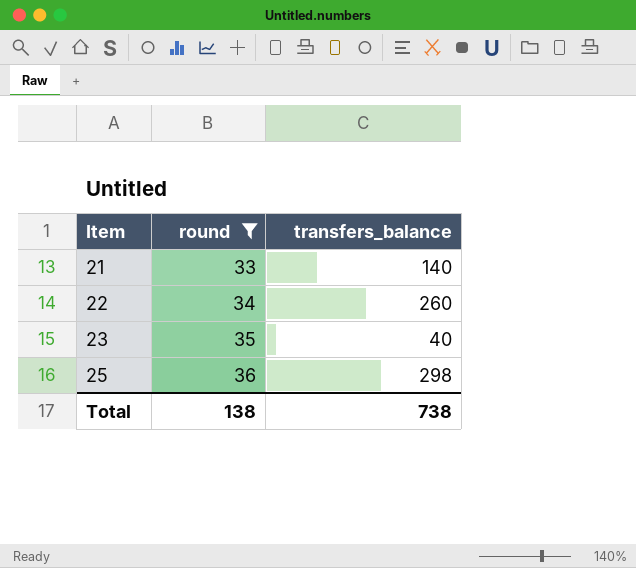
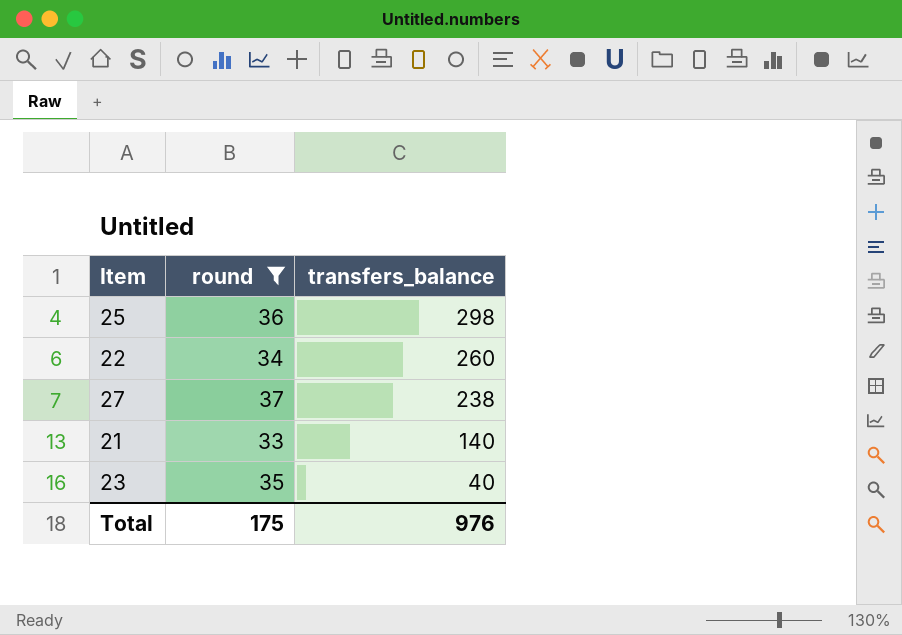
row order: Item ascending -> transfers_balance descending
row 27: none -> 37 | 238
Total | round: 138 -> 175
Total | transfers_balance: 738 -> 976

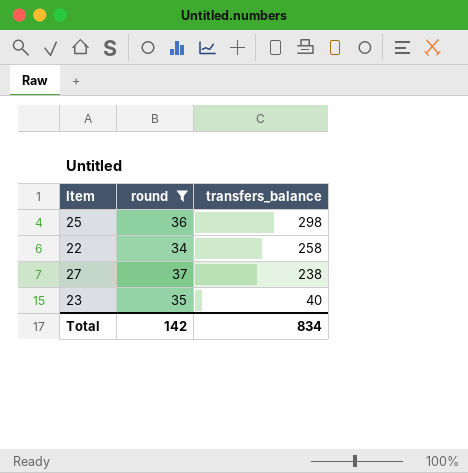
row 21: 33 | 140 -> none
22 | transfers_balance: 260 -> 258
Total | round: 175 -> 142
Total | transfers_balance: 976 -> 834

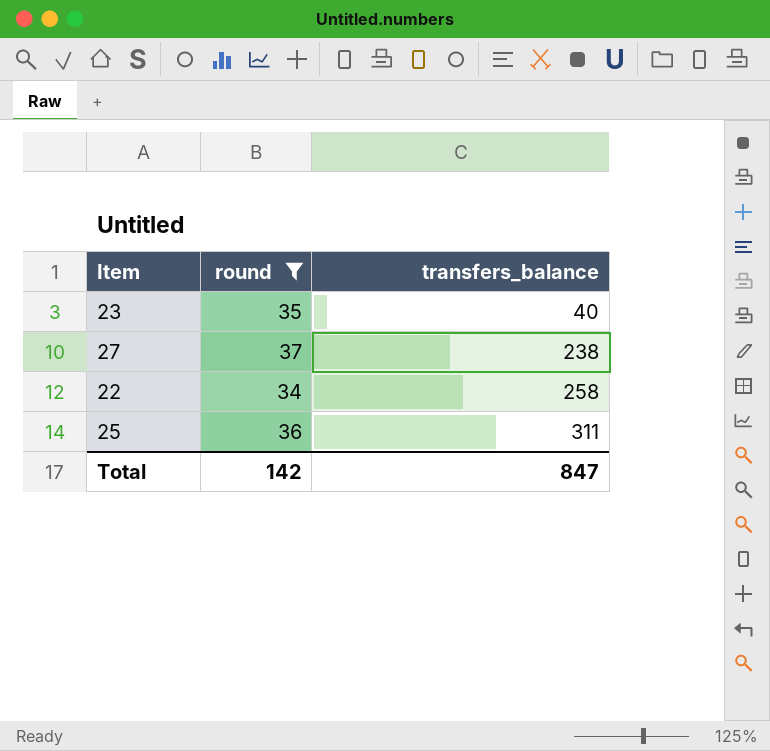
row order: transfers_balance descending -> transfers_balance ascending
25 | transfers_balance: 298 -> 311
Total | transfers_balance: 834 -> 847

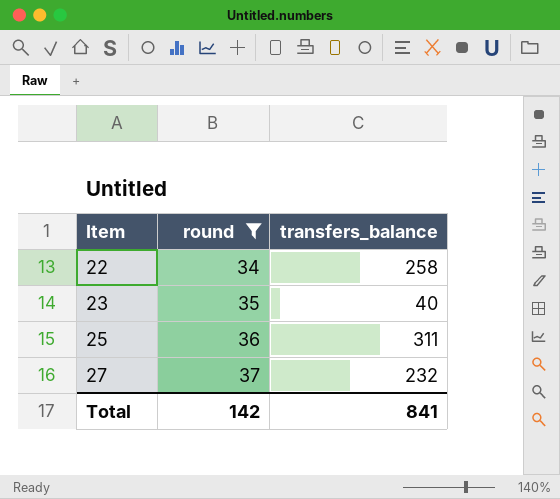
row order: transfers_balance ascending -> Item ascending
27 | transfers_balance: 238 -> 232
Total | transfers_balance: 847 -> 841

